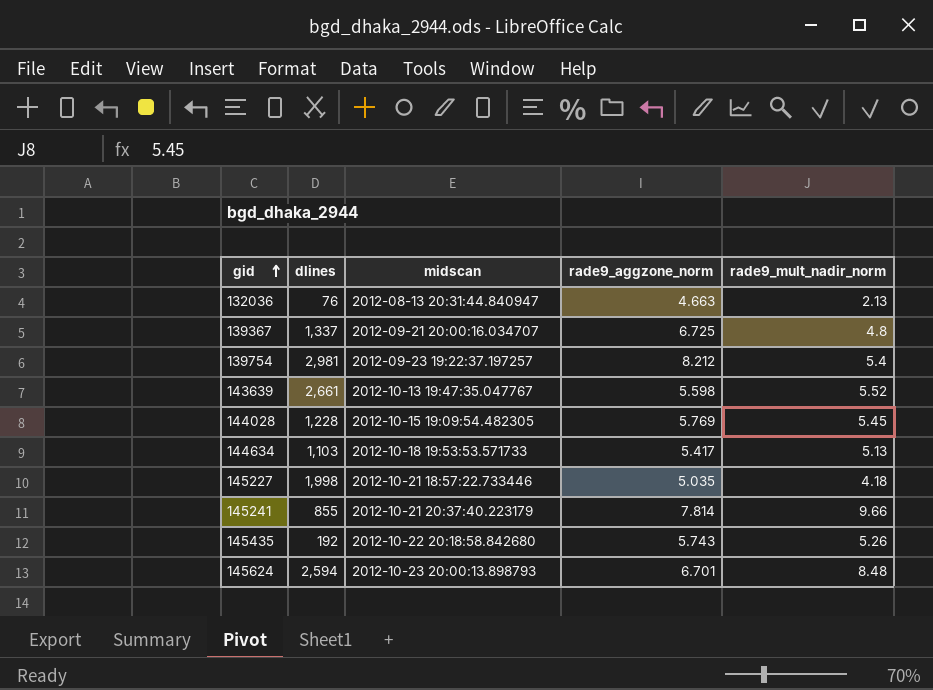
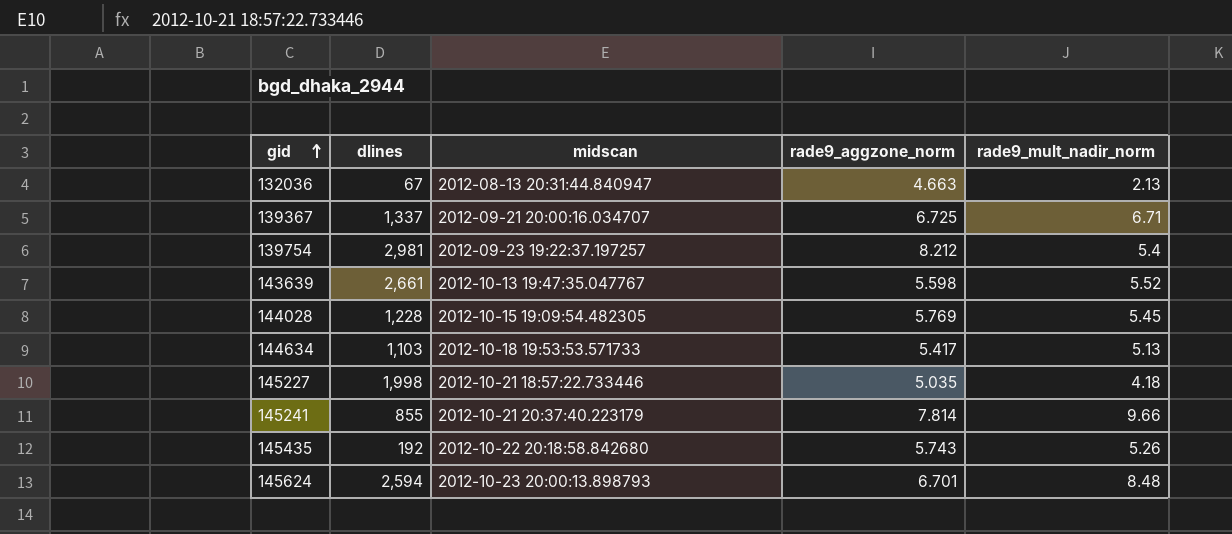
132036 | dlines: 76 -> 67
139367 | rade9_mult_nadir_norm: 4.8 -> 6.71

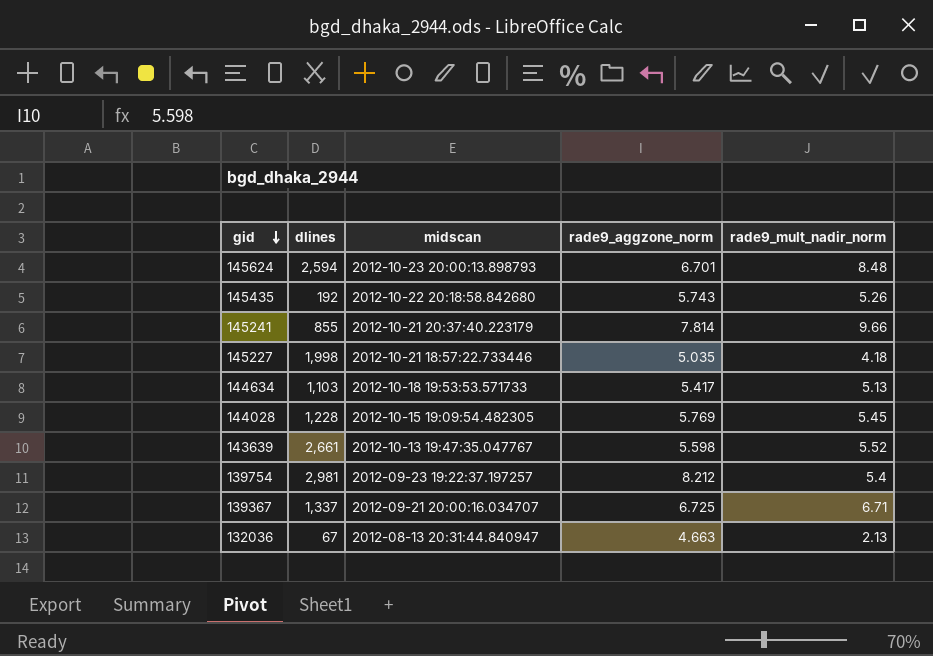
row order: gid ascending -> gid descending

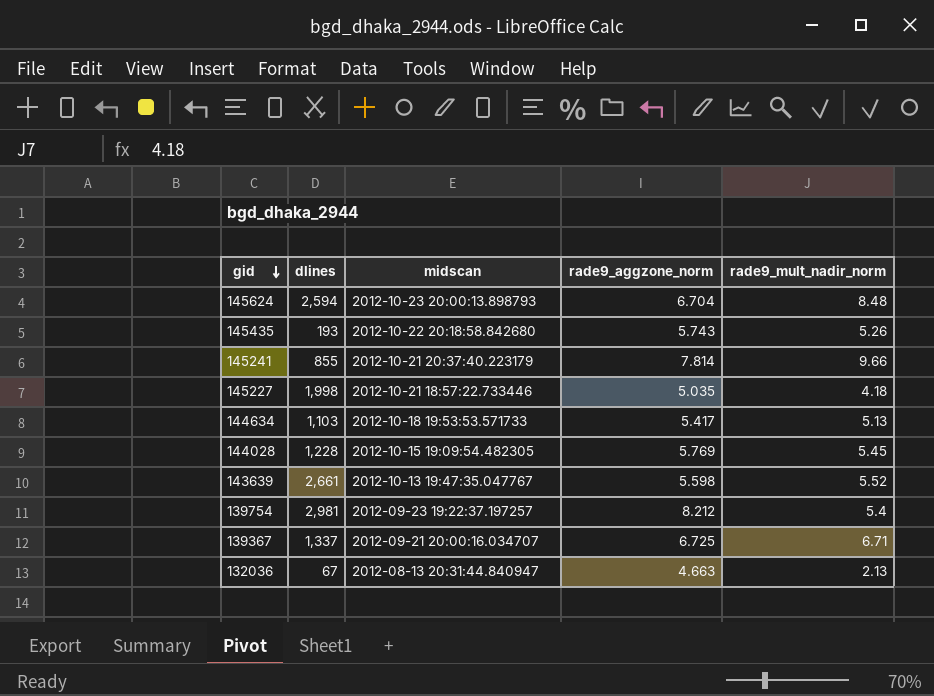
145624 | rade9_aggzone_norm: 6.701 -> 6.704
145435 | dlines: 192 -> 193

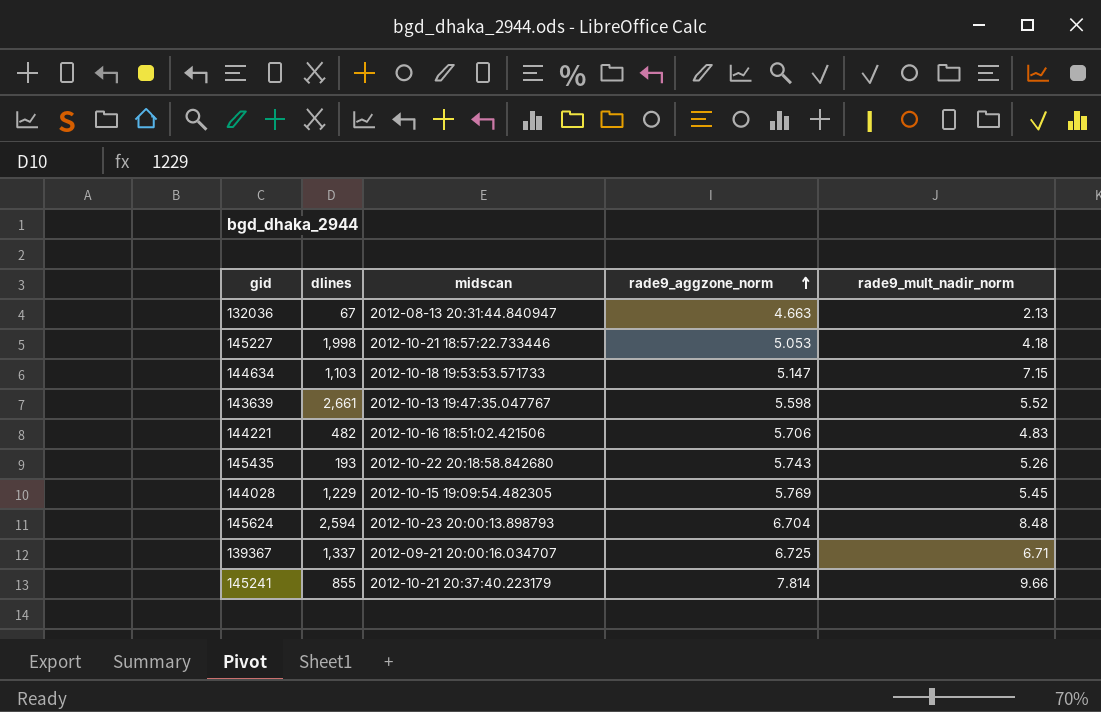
row order: gid descending -> rade9_aggzone_norm ascending
row 139754: 2,981 | 2012-09-23 19:22:37.197257 | 8.212 | 5.4 -> none
145227 | rade9_aggzone_norm: 5.035 -> 5.053
144634 | rade9_aggzone_norm: 5.417 -> 5.147
144634 | rade9_mult_nadir_norm: 5.13 -> 7.15
row 144221: none -> 482 | 2012-10-16 18:51:02.421506 | 5.706 | 4.83
144028 | dlines: 1,228 -> 1,229

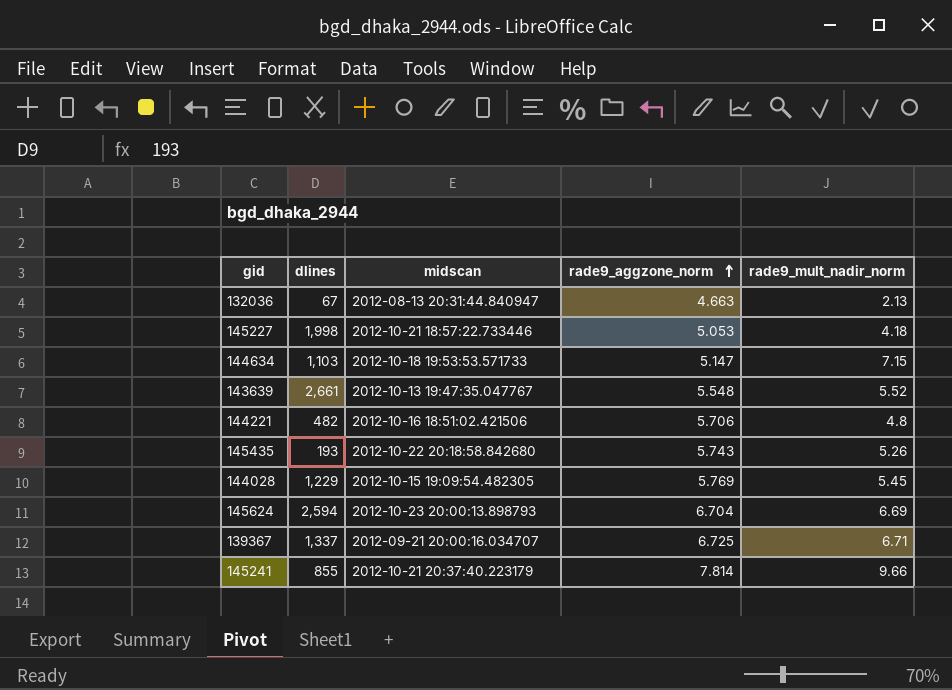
143639 | rade9_aggzone_norm: 5.598 -> 5.548
144221 | rade9_mult_nadir_norm: 4.83 -> 4.8
145624 | rade9_mult_nadir_norm: 8.48 -> 6.69

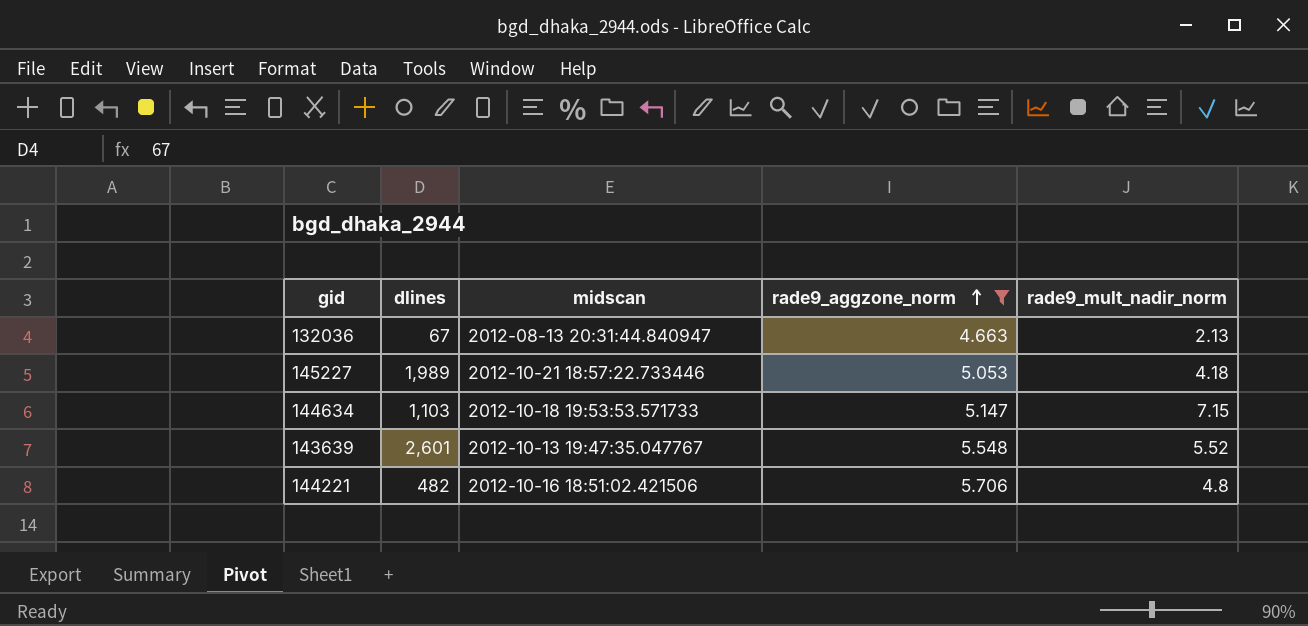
filter: none -> rade9_aggzone_norm <= 5.706
145227 | dlines: 1,998 -> 1,989
143639 | dlines: 2,661 -> 2,601

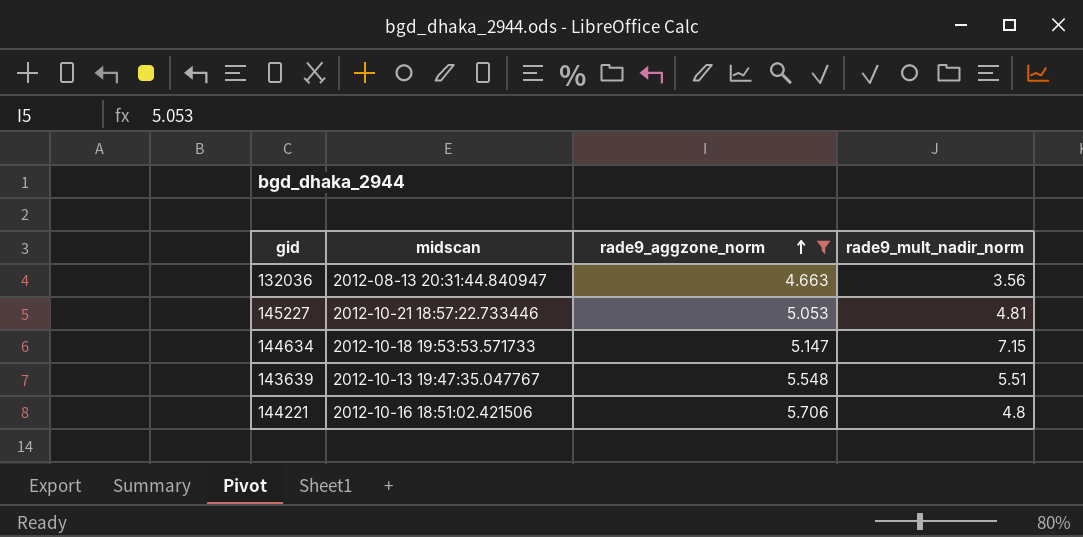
column dlines | position: 2 -> none
132036 | rade9_mult_nadir_norm: 2.13 -> 3.56
145227 | rade9_mult_nadir_norm: 4.18 -> 4.81
143639 | rade9_mult_nadir_norm: 5.52 -> 5.51

